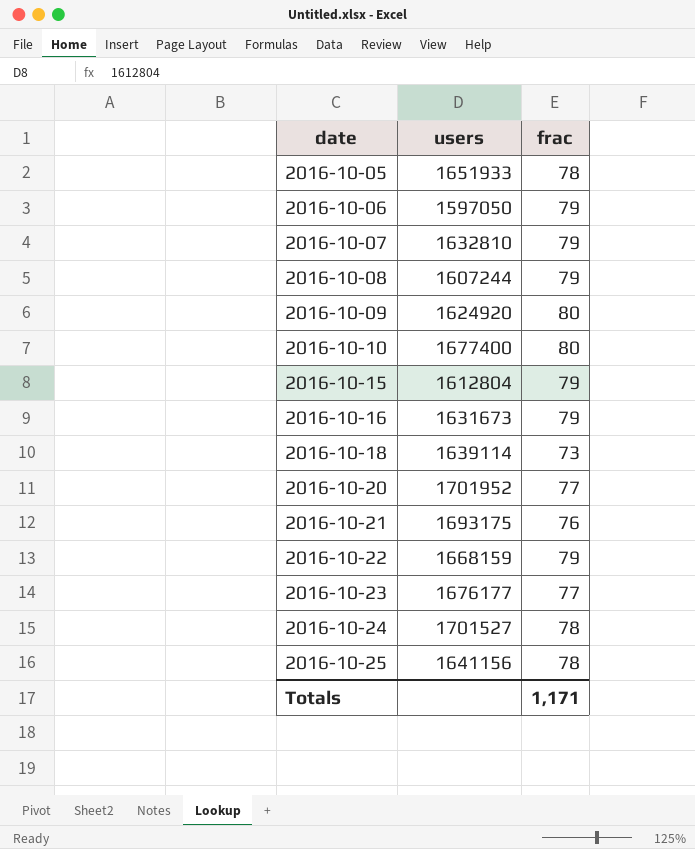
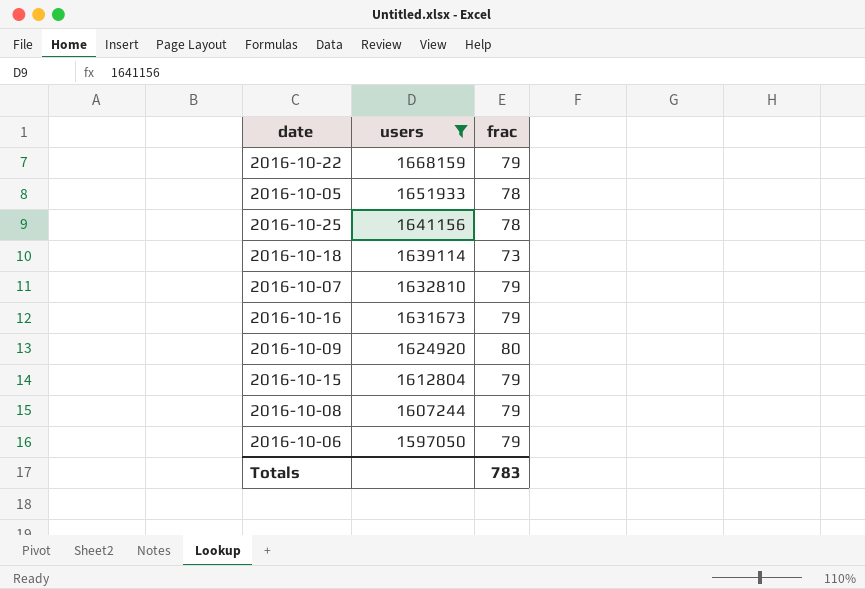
filter: none -> users <= 1668159
row order: date ascending -> users descending
Totals | frac: 1,171 -> 783

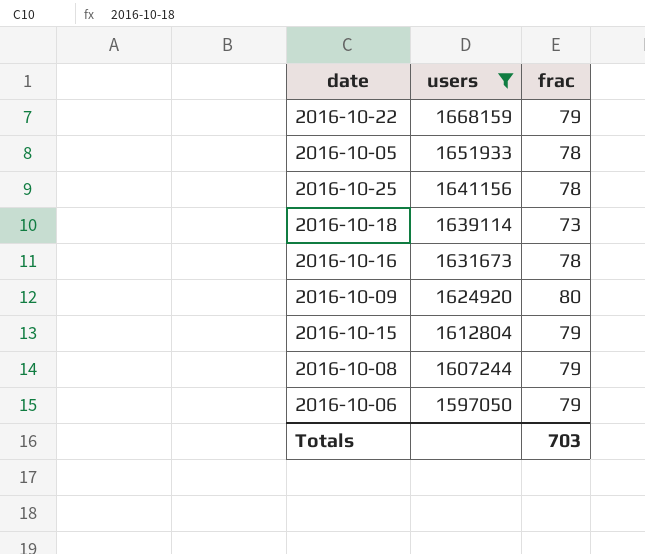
row 2016-10-07: 1632810 | 79 -> none
2016-10-16 | frac: 79 -> 78
Totals | frac: 783 -> 703

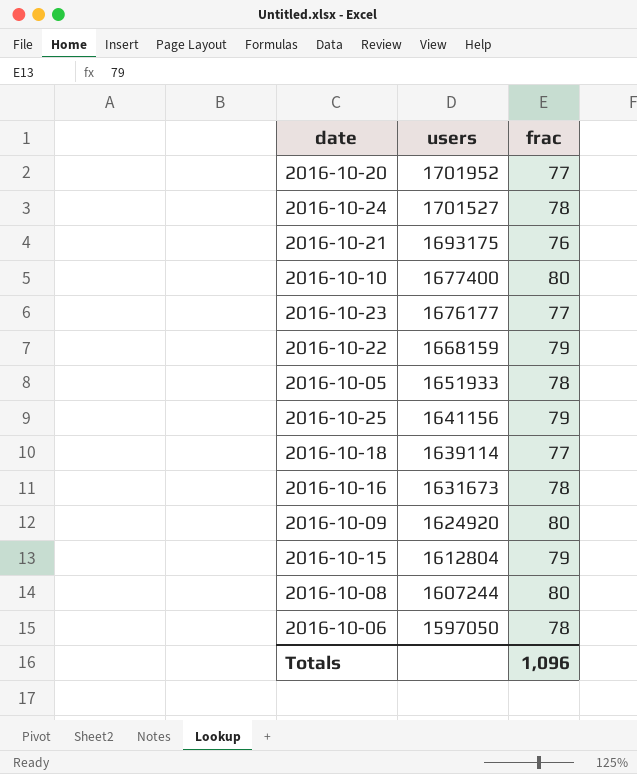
filter: users <= 1668159 -> none
2016-10-25 | frac: 78 -> 79
2016-10-18 | frac: 73 -> 77
2016-10-08 | frac: 79 -> 80
2016-10-06 | frac: 79 -> 78
Totals | frac: 703 -> 1,096

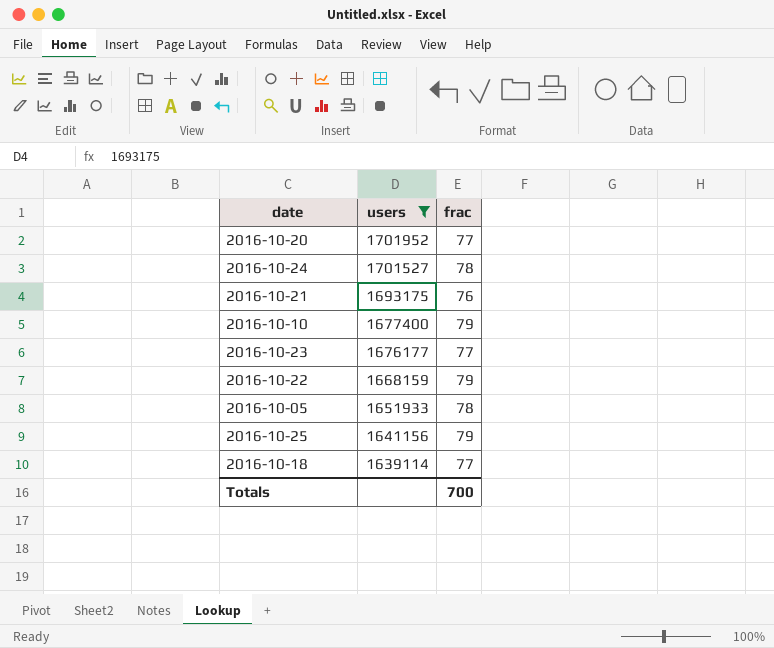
filter: none -> users >= 1639114
2016-10-10 | frac: 80 -> 79
Totals | frac: 1,096 -> 700

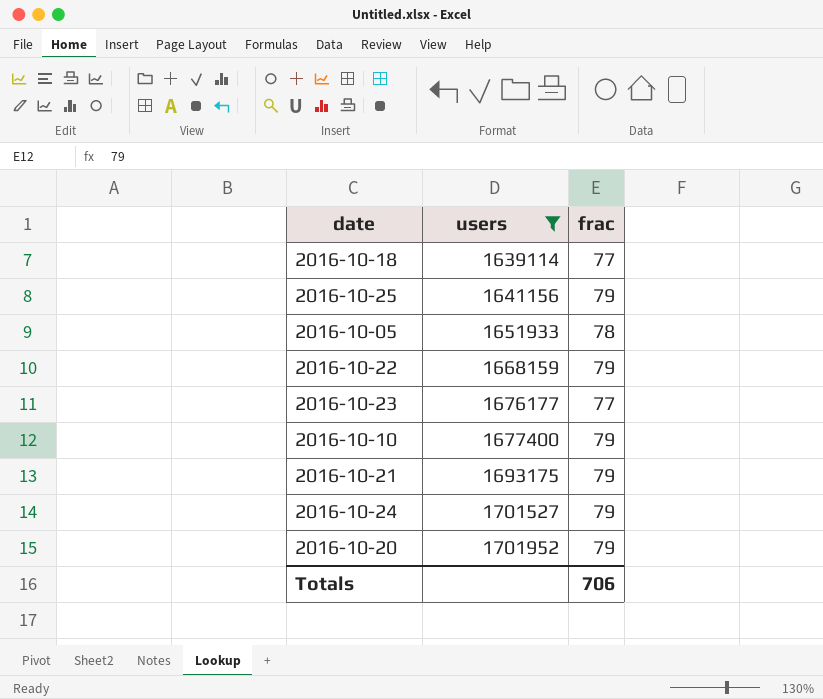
row order: users descending -> users ascending
2016-10-21 | frac: 76 -> 79
2016-10-24 | frac: 78 -> 79
2016-10-20 | frac: 77 -> 79
Totals | frac: 700 -> 706

